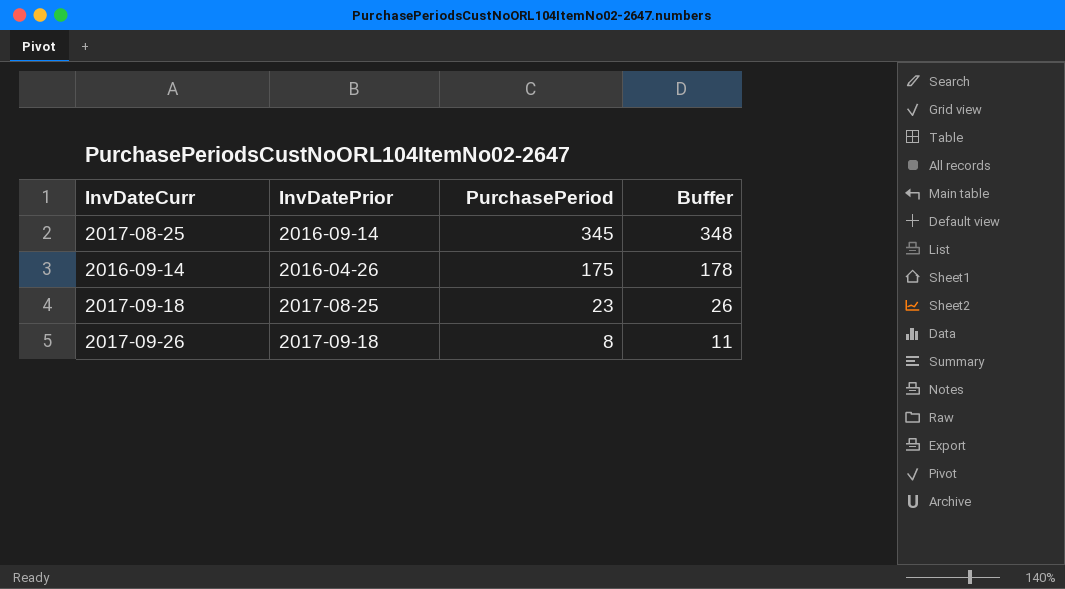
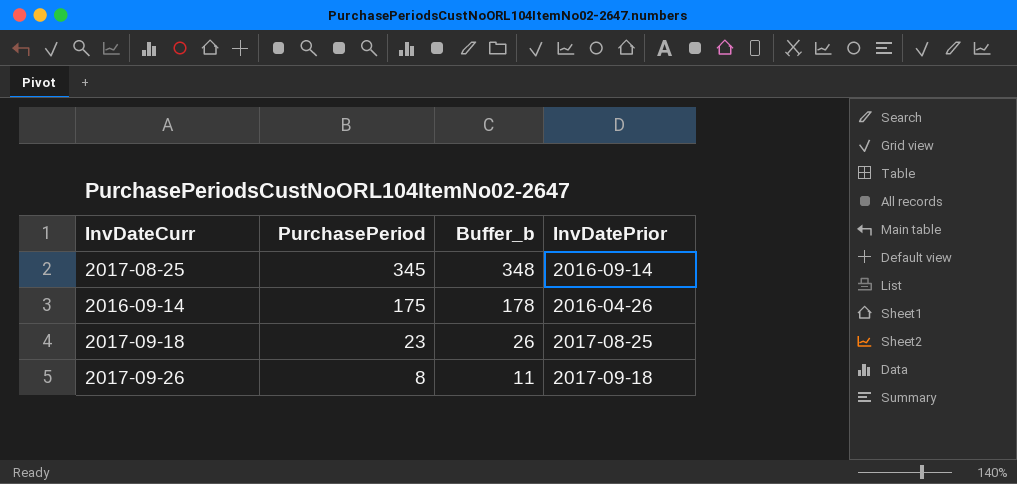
column name: Buffer -> Buffer_b
column InvDatePrior | position: 2 -> 4

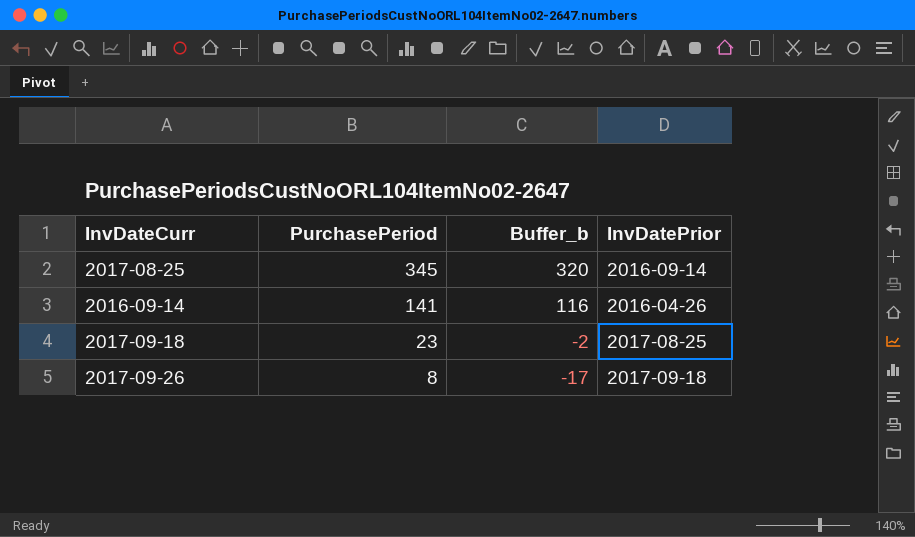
column Buffer_b | formula: [PurchasePeriod] + 3 -> [PurchasePeriod] - 25
2016-09-14 | PurchasePeriod: 175 -> 141

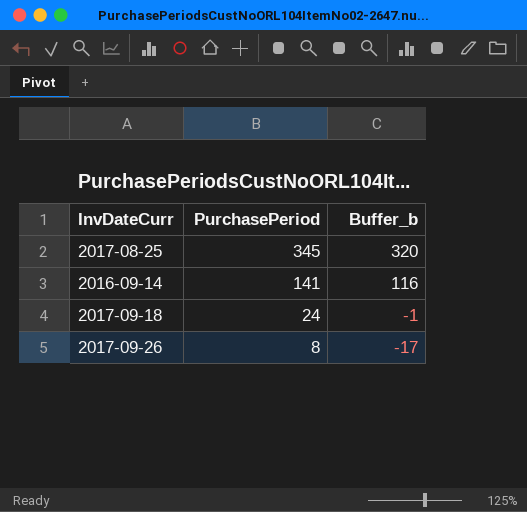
column InvDatePrior | position: 4 -> none
2017-09-18 | PurchasePeriod: 23 -> 24
2017-09-18 | Buffer_b: -2 -> -1

